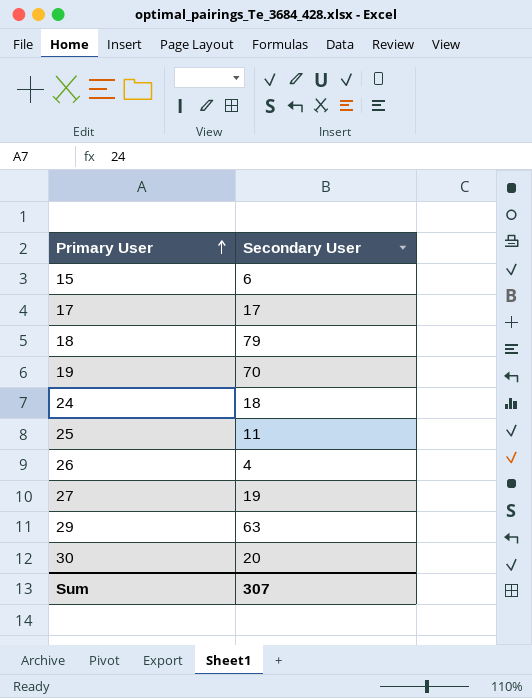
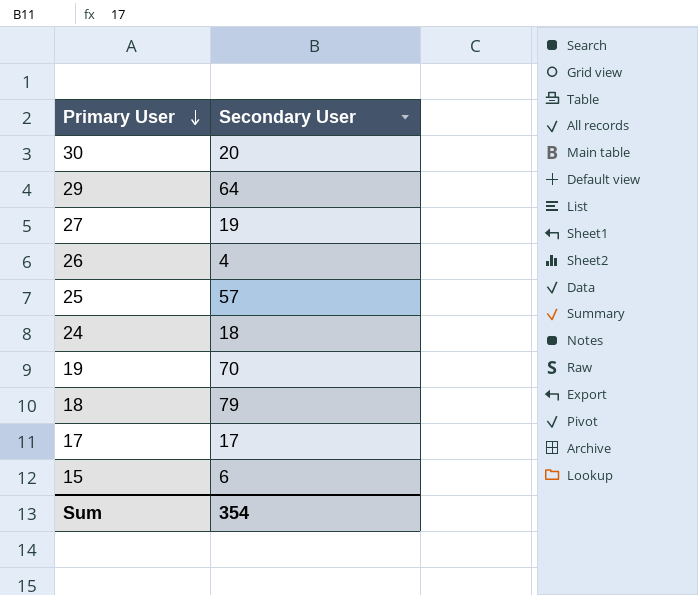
row order: Primary User ascending -> Primary User descending
29 | Secondary User: 63 -> 64
25 | Secondary User: 11 -> 57
Sum | Secondary User: 307 -> 354

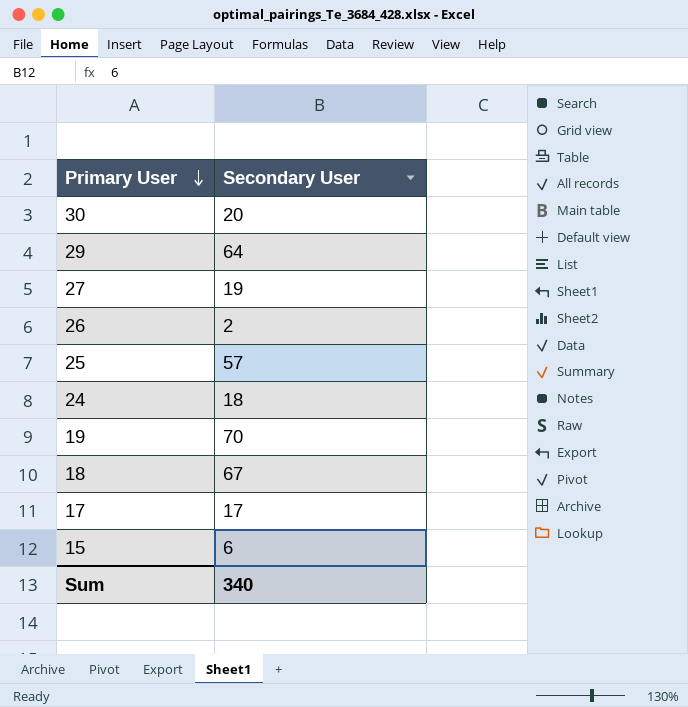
26 | Secondary User: 4 -> 2
18 | Secondary User: 79 -> 67
Sum | Secondary User: 354 -> 340

